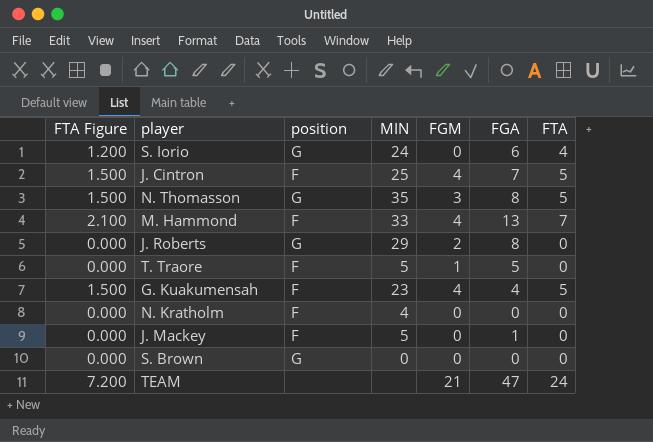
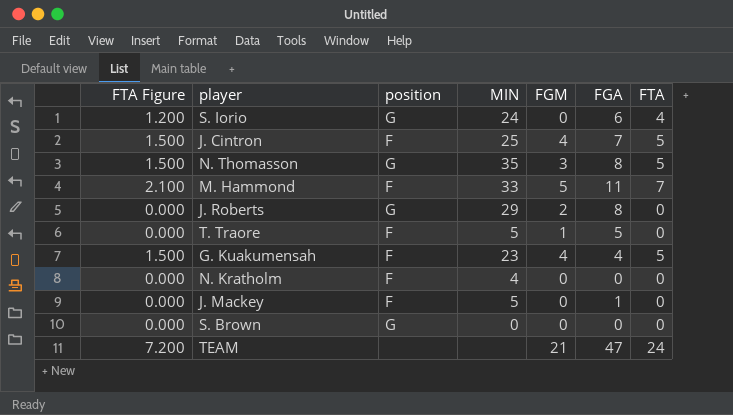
M. Hammond | FGM: 4 -> 5
M. Hammond | FGA: 13 -> 11

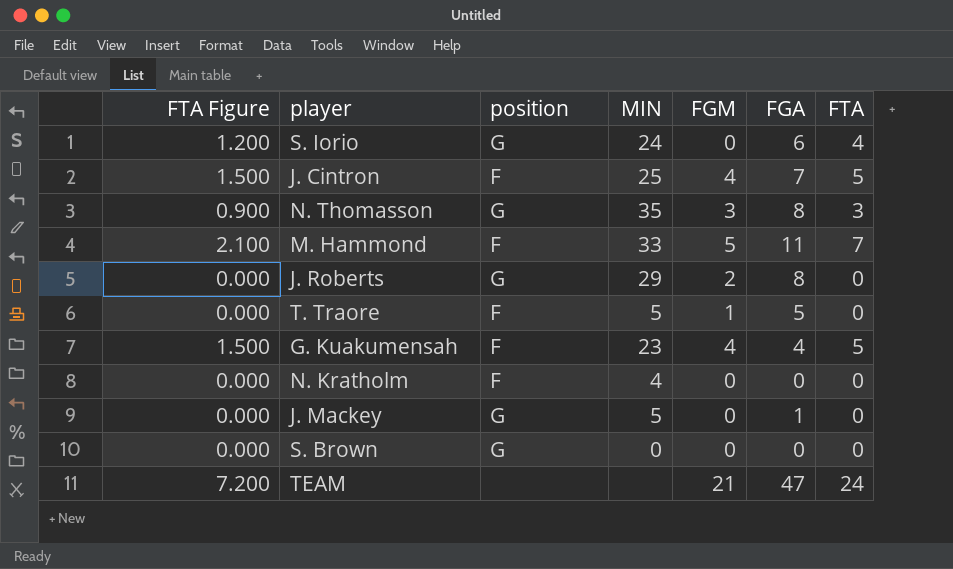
N. Thomasson | FTA Figure: 1.500 -> 0.900
N. Thomasson | FTA: 5 -> 3
J. Mackey | position: F -> G

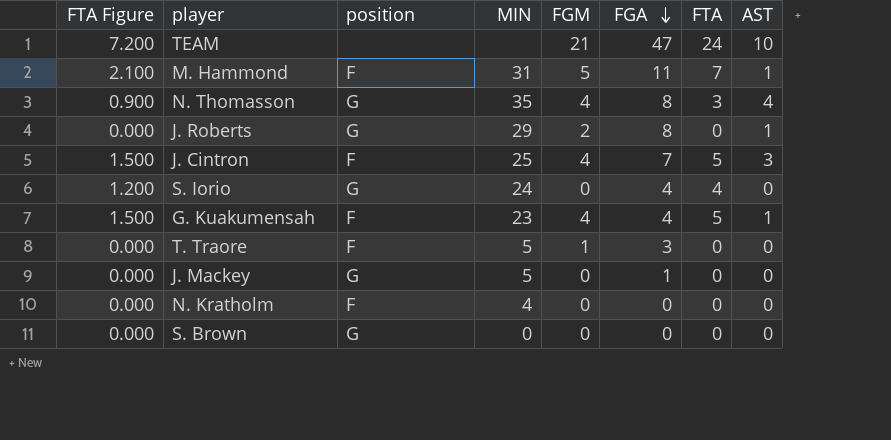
row order: none -> FGA descending
column AST | position: none -> 8
M. Hammond | MIN: 33 -> 31
N. Thomasson | FGM: 3 -> 4
S. Iorio | FGA: 6 -> 4
T. Traore | FGA: 5 -> 3

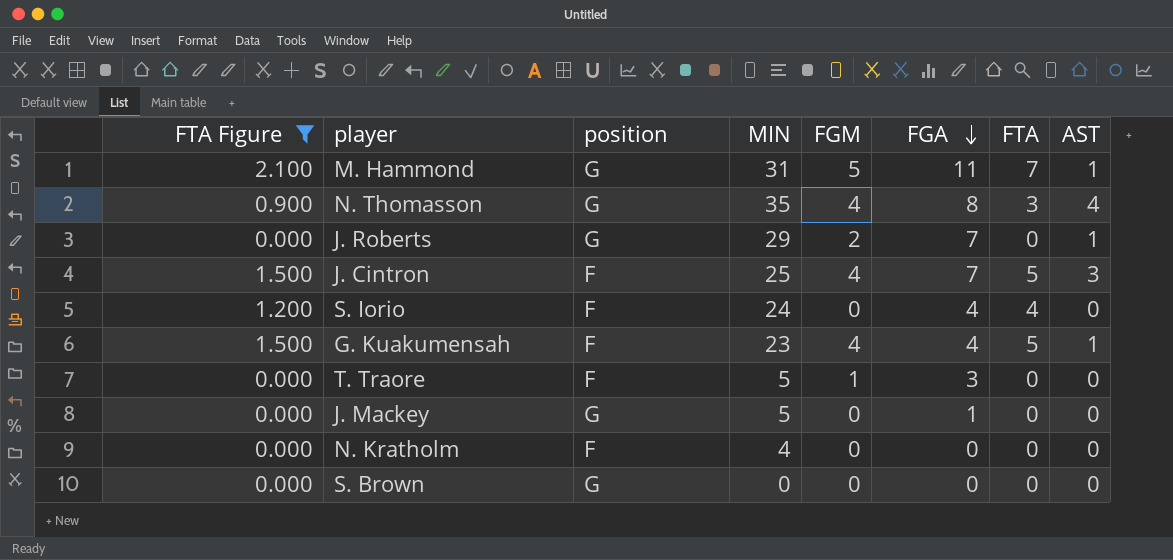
filter: none -> FTA Figure != 7.200
M. Hammond | position: F -> G
J. Roberts | FGA: 8 -> 7
S. Iorio | position: G -> F

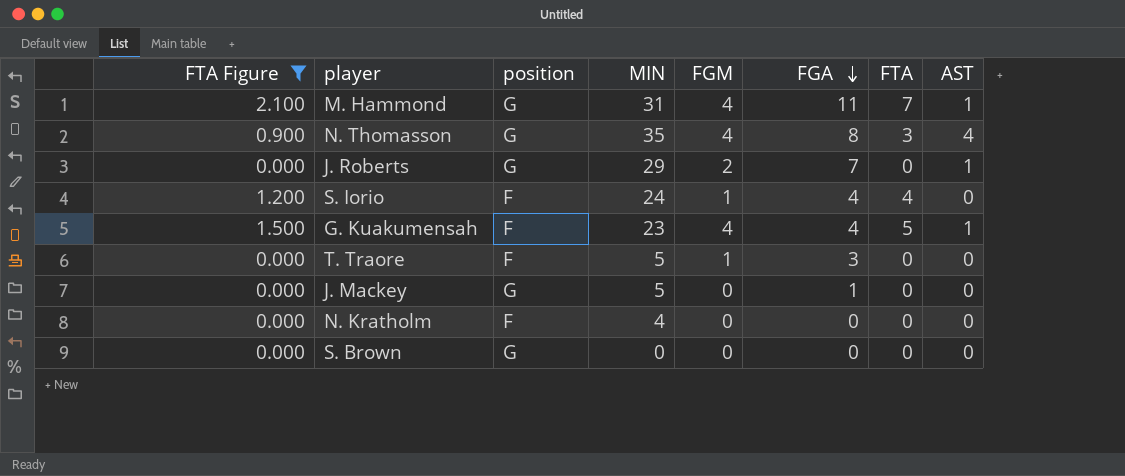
row J. Cintron: 1.500 | F | 25 | 4 | 7 | 5 | 3 -> none
M. Hammond | FGM: 5 -> 4
S. Iorio | FGM: 0 -> 1

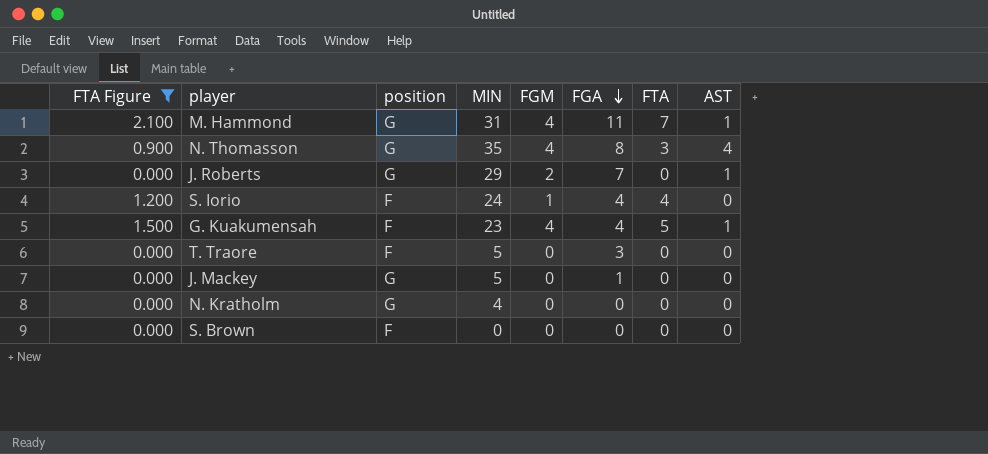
T. Traore | FGM: 1 -> 0
N. Kratholm | position: F -> G
S. Brown | position: G -> F

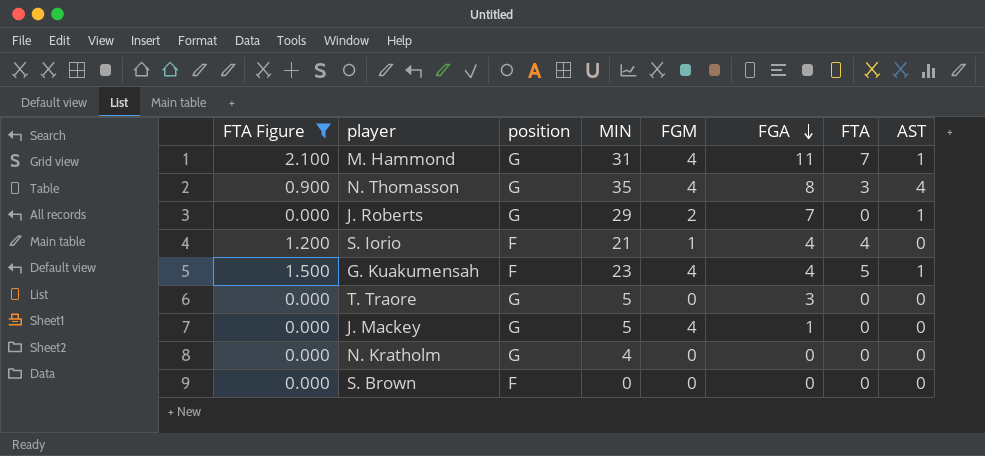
S. Iorio | MIN: 24 -> 21
T. Traore | position: F -> G
J. Mackey | FGM: 0 -> 4

